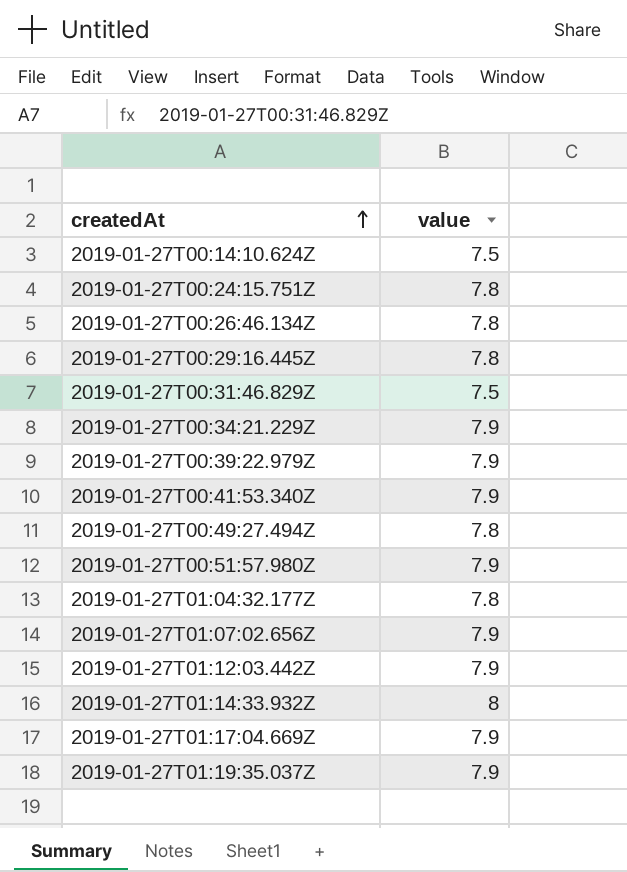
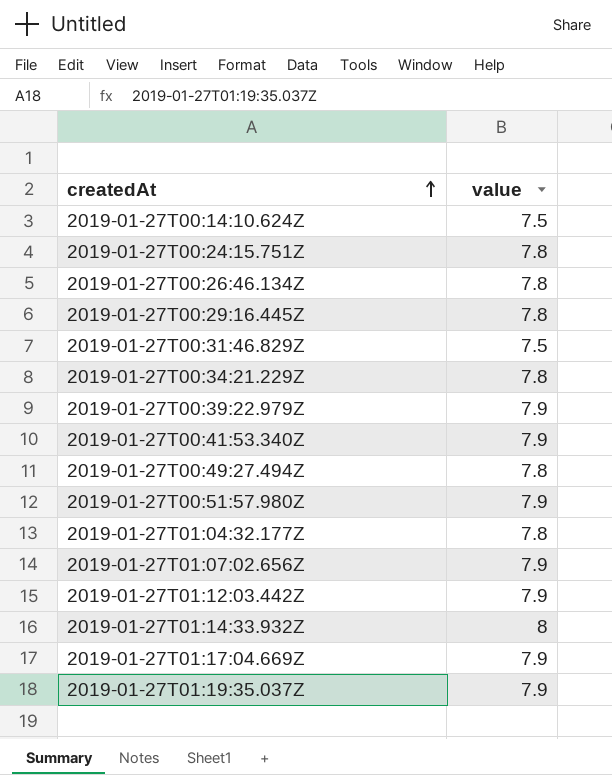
2019-01-27T00:34:21.229Z | value: 7.9 -> 7.8

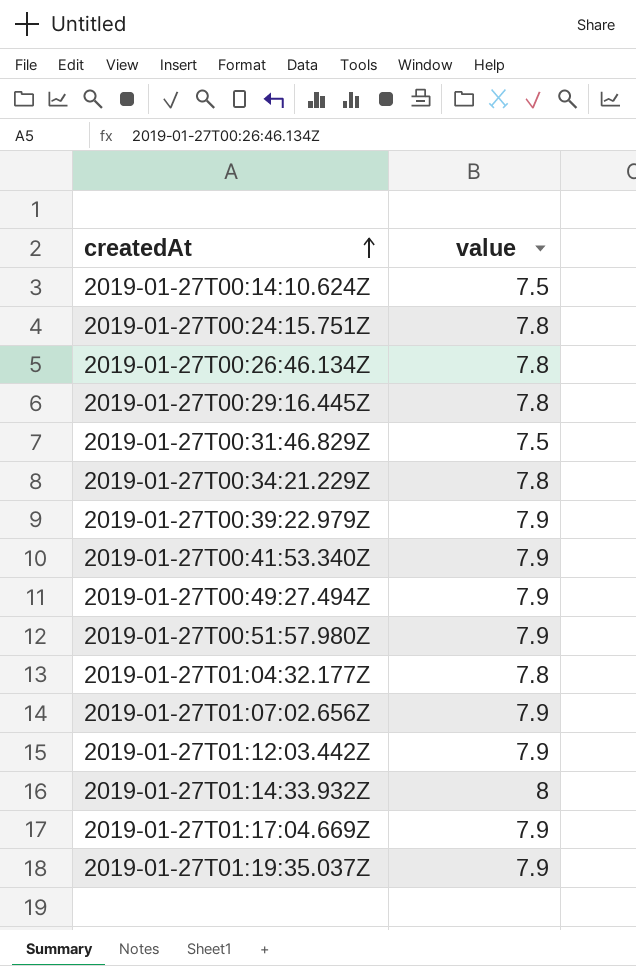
2019-01-27T00:49:27.494Z | value: 7.8 -> 7.9

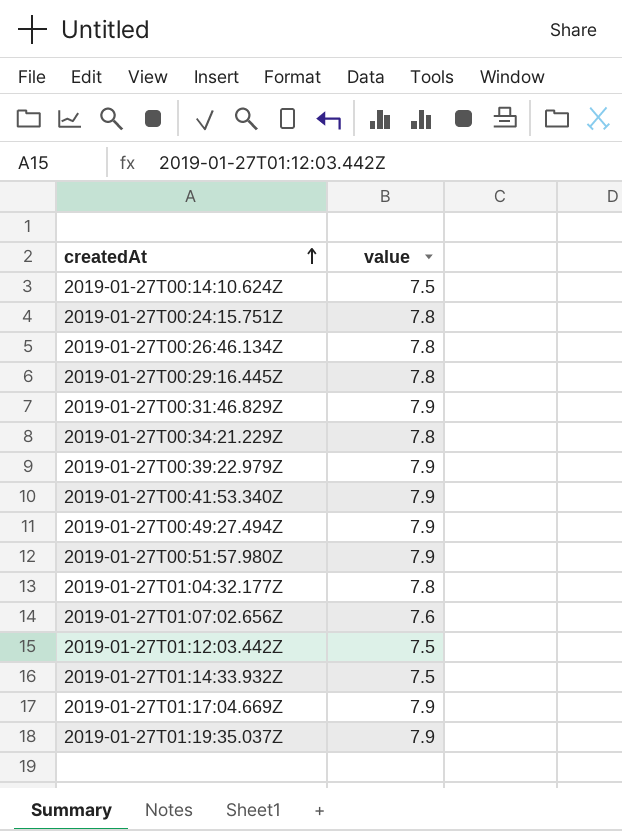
2019-01-27T00:31:46.829Z | value: 7.5 -> 7.9
2019-01-27T01:07:02.656Z | value: 7.9 -> 7.6
2019-01-27T01:12:03.442Z | value: 7.9 -> 7.5
2019-01-27T01:14:33.932Z | value: 8 -> 7.5

